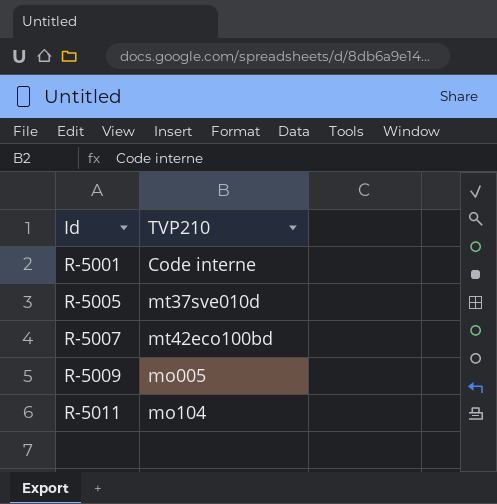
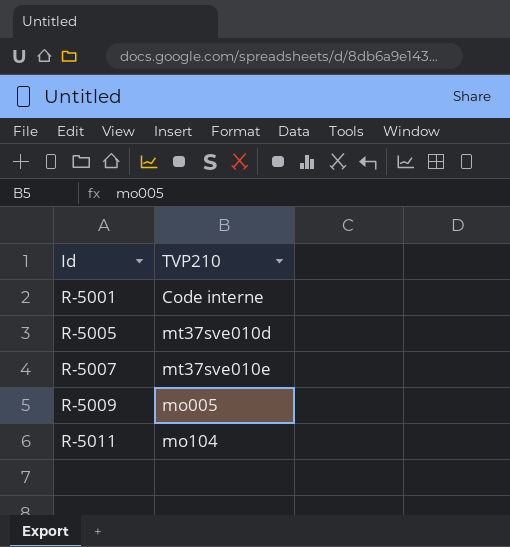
R-5007 | TVP210: mt42eco100bd -> mt37sve010e

